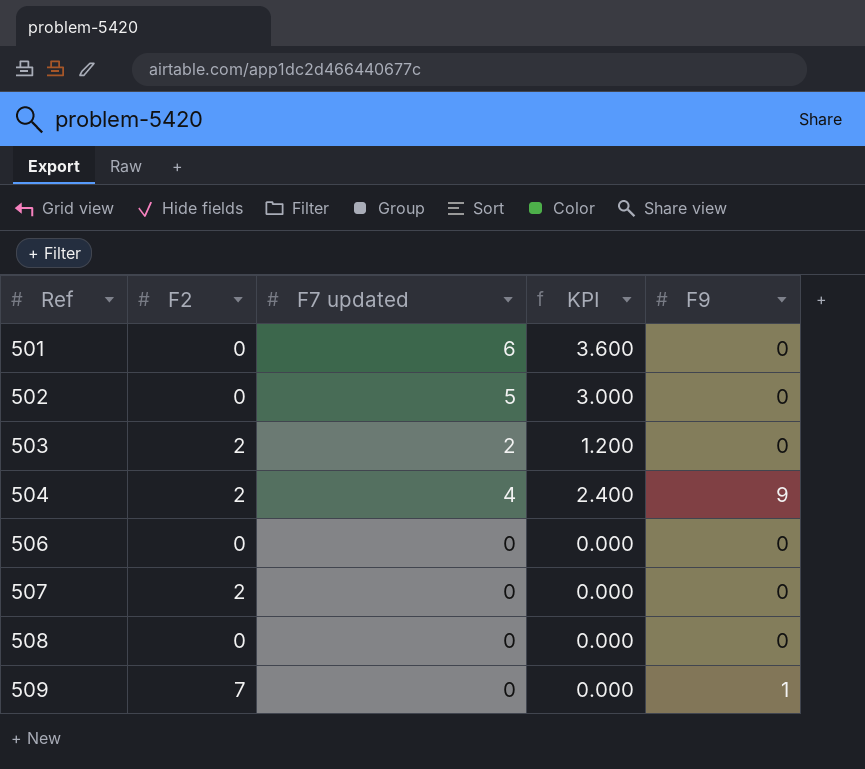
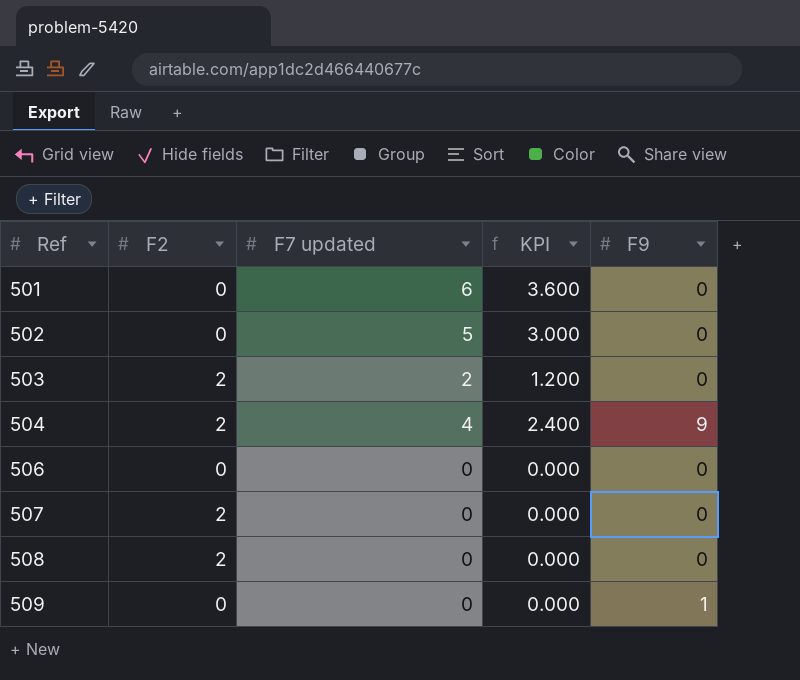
508 | F2: 0 -> 2
509 | F2: 7 -> 0

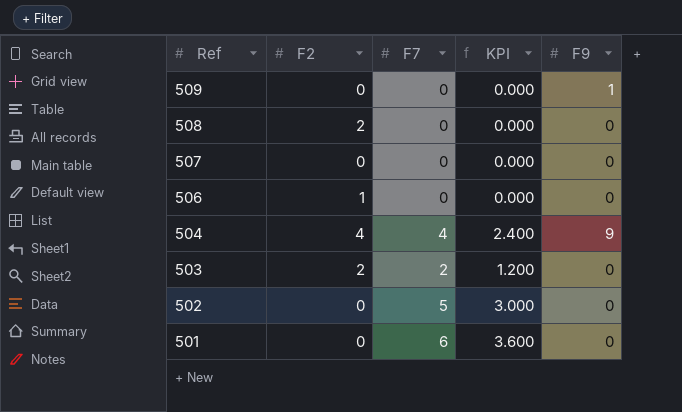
row order: Ref ascending -> Ref descending
column name: F7 updated -> F7
507 | F2: 2 -> 0
506 | F2: 0 -> 1
504 | F2: 2 -> 4

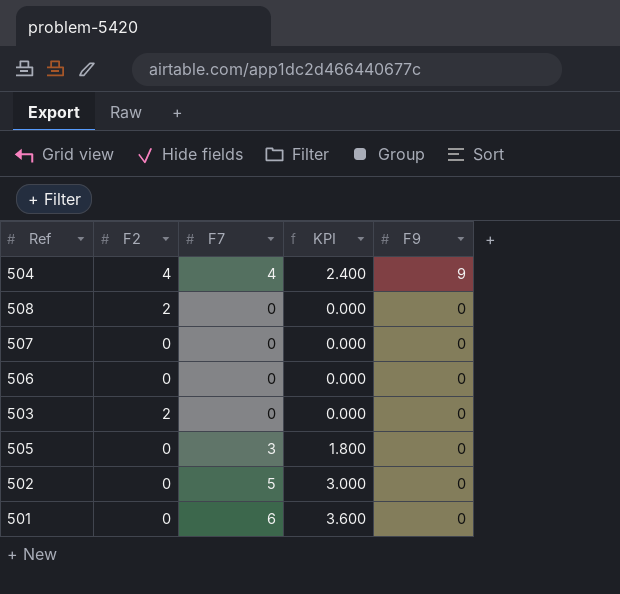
row order: Ref descending -> F9 descending
row 509: 0 | 0 | 0.000 | 1 -> none
506 | F2: 1 -> 0
503 | F7: 2 -> 0
503 | KPI: 1.200 -> 0.000
row 505: none -> 0 | 3 | 1.800 | 0

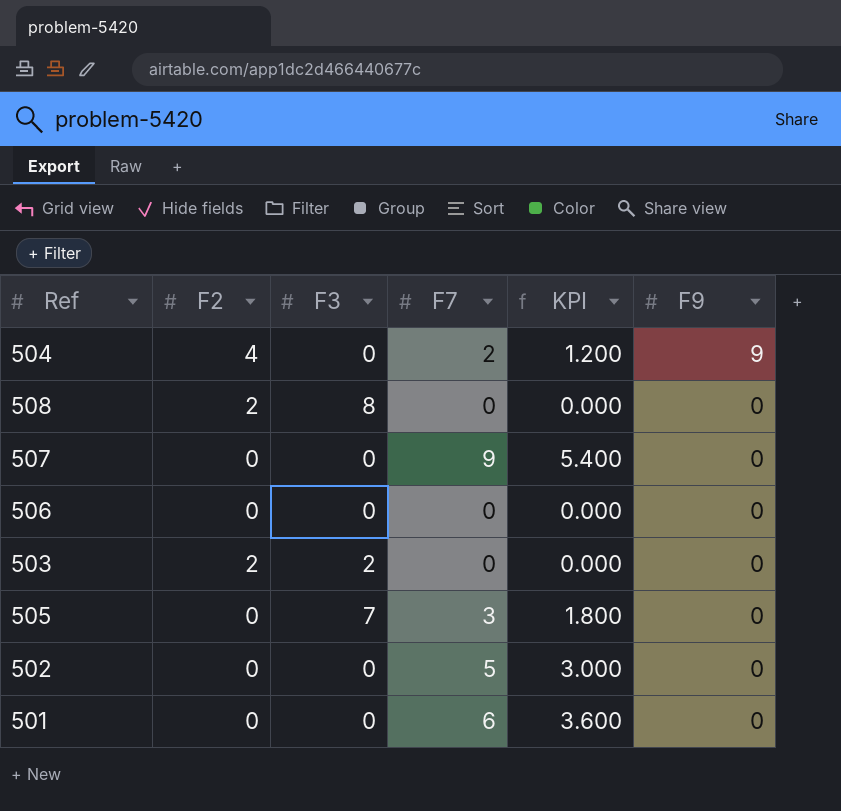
column F3 | position: none -> 3
504 | F7: 4 -> 2
504 | KPI: 2.400 -> 1.200
507 | F7: 0 -> 9
507 | KPI: 0.000 -> 5.400

